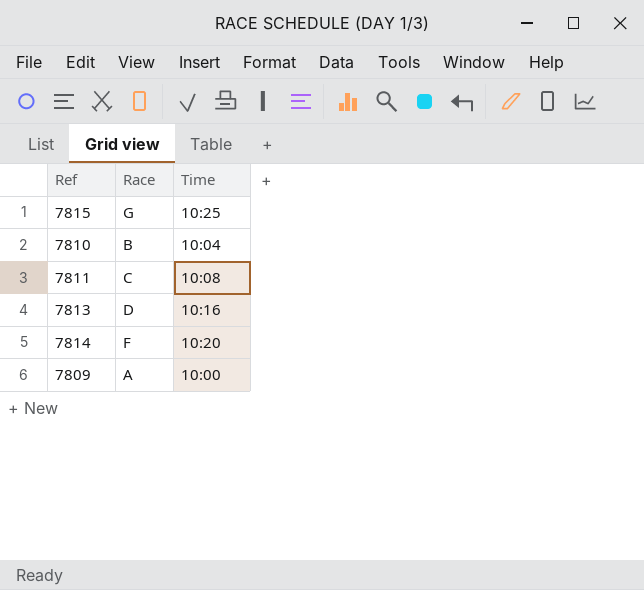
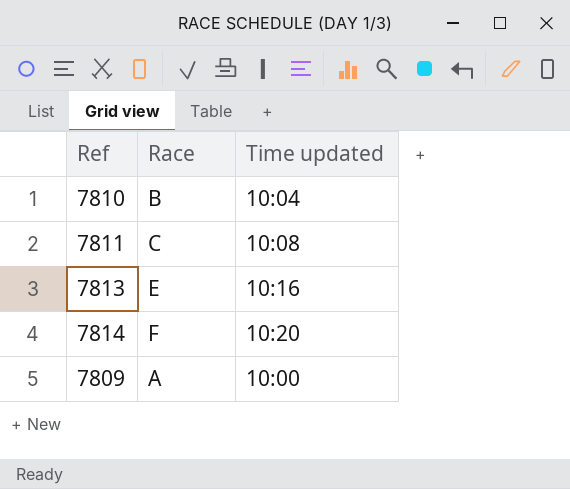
column name: Time -> Time updated
row 7815: G | 10:25 -> none
7813 | Race: D -> E

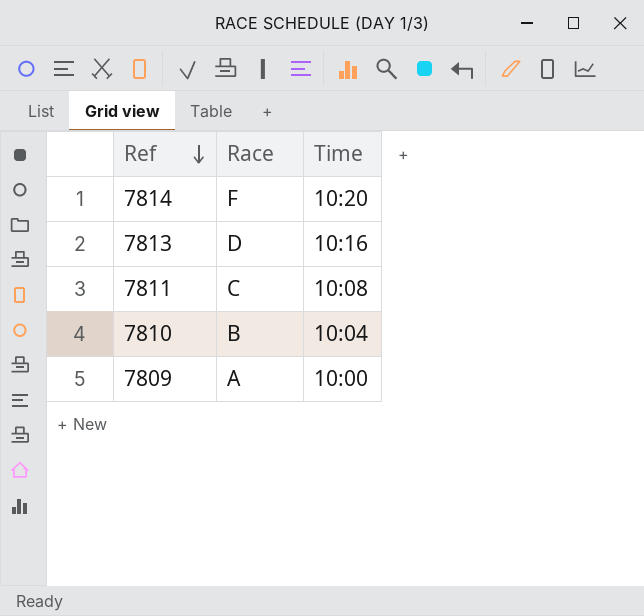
row order: none -> Ref descending
column name: Time updated -> Time
7813 | Race: E -> D

